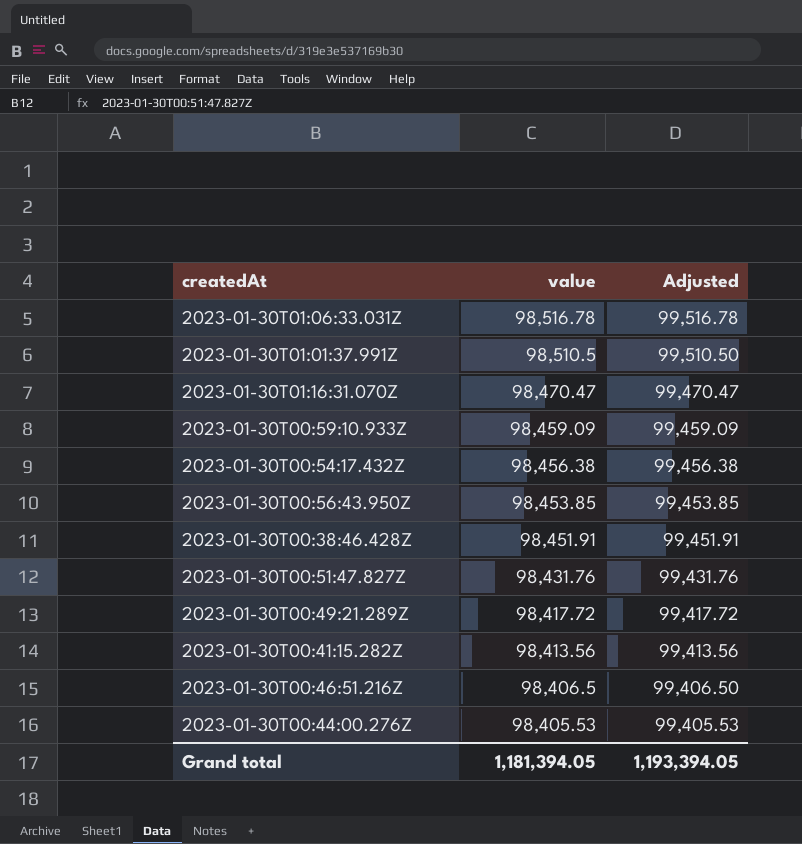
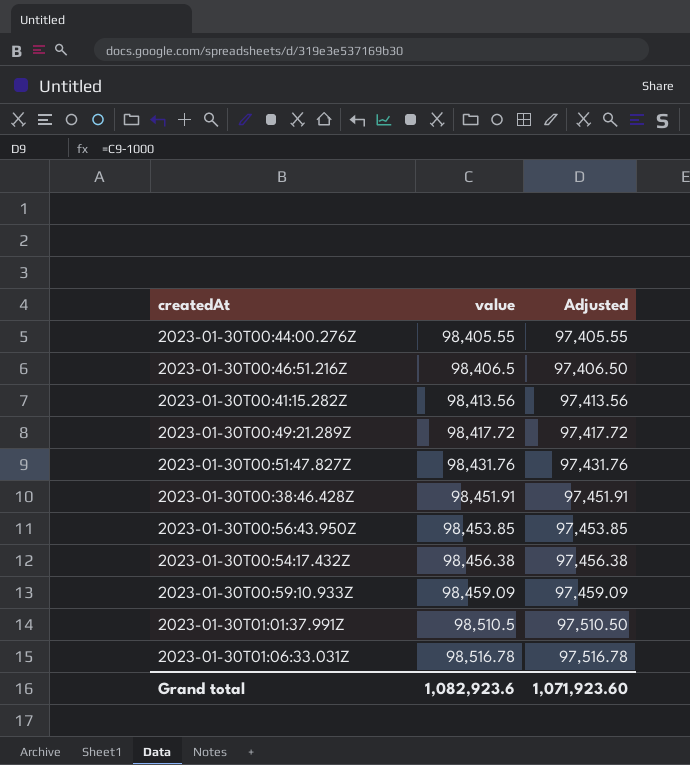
row order: value descending -> value ascending
column Adjusted | formula: [value] + 1000 -> [value] - 1000
row 2023-01-30T01:16:31.070Z: 98,470.47 | 99,470.47 -> none
2023-01-30T00:44:00.276Z | value: 98,405.53 -> 98,405.55
Grand total | value: 1,181,394.05 -> 1,082,923.6
Grand total | Adjusted: 1,193,394.05 -> 1,071,923.60

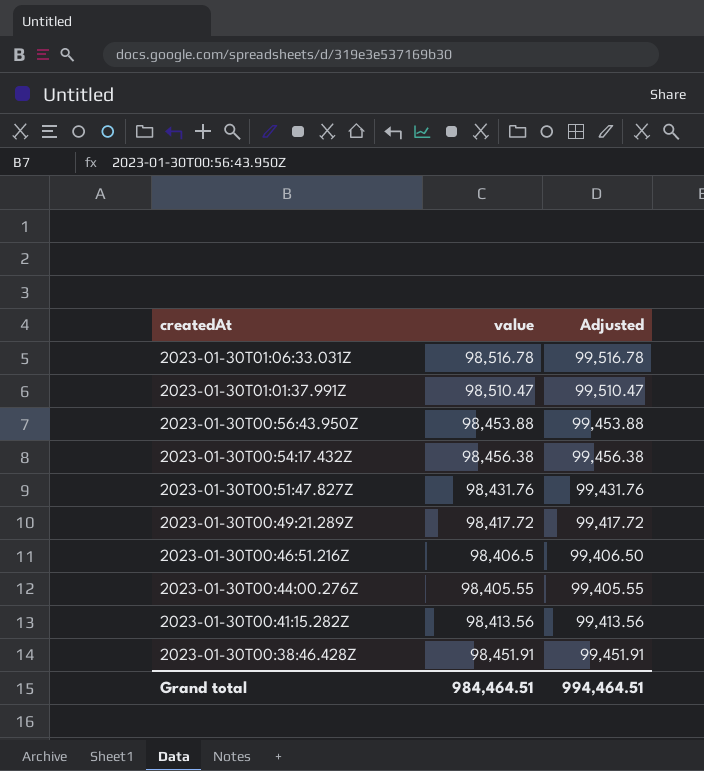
row order: value ascending -> createdAt descending
column Adjusted | formula: [value] - 1000 -> [value] + 1000
row 2023-01-30T00:59:10.933Z: 98,459.09 | 97,459.09 -> none
2023-01-30T01:01:37.991Z | value: 98,510.5 -> 98,510.47
2023-01-30T00:56:43.950Z | value: 98,453.85 -> 98,453.88
Grand total | value: 1,082,923.6 -> 984,464.51
Grand total | Adjusted: 1,071,923.60 -> 994,464.51

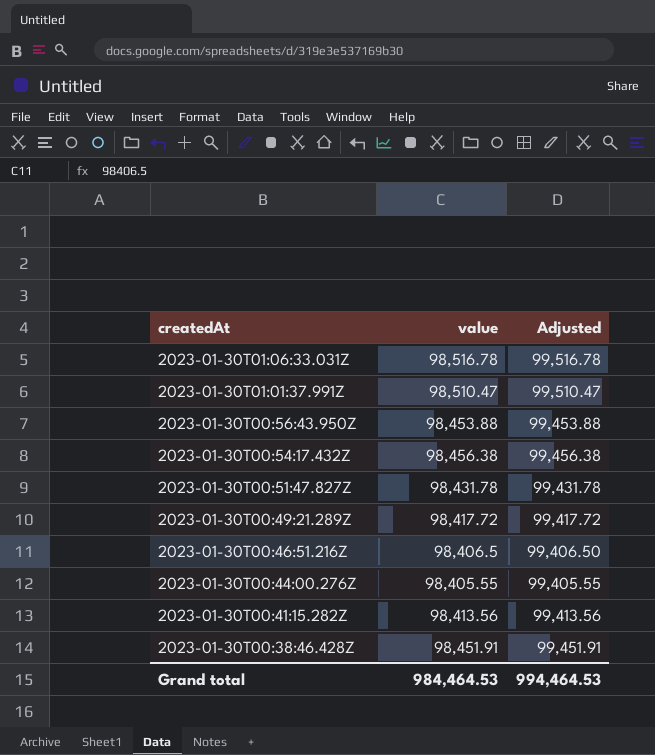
2023-01-30T00:51:47.827Z | value: 98,431.76 -> 98,431.78
2023-01-30T00:51:47.827Z | Adjusted: 99,431.76 -> 99,431.78
Grand total | value: 984,464.51 -> 984,464.53
Grand total | Adjusted: 994,464.51 -> 994,464.53

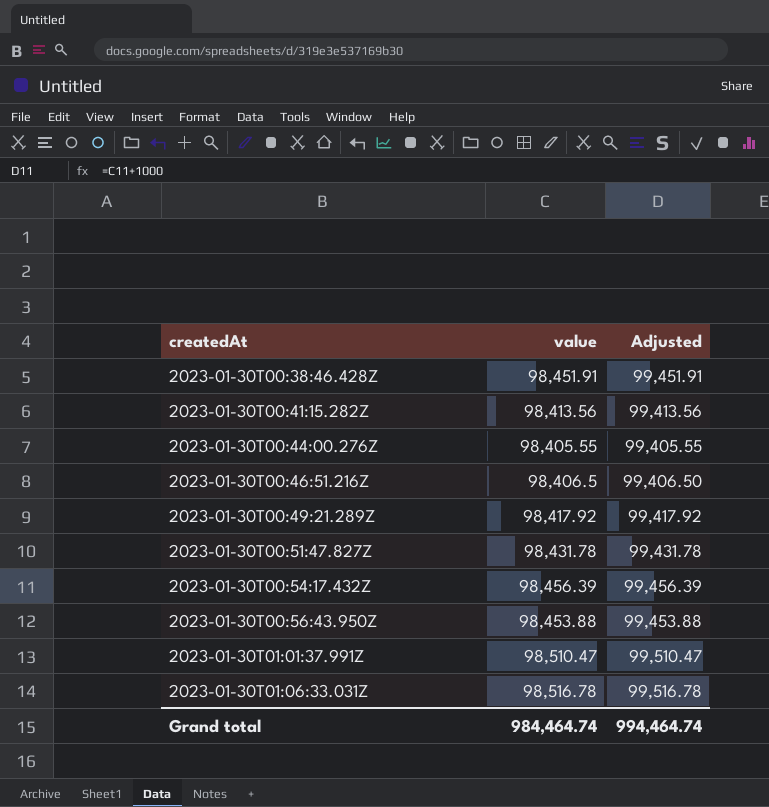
row order: createdAt descending -> createdAt ascending
2023-01-30T00:49:21.289Z | value: 98,417.72 -> 98,417.92
2023-01-30T00:49:21.289Z | Adjusted: 99,417.72 -> 99,417.92
2023-01-30T00:54:17.432Z | value: 98,456.38 -> 98,456.39
2023-01-30T00:54:17.432Z | Adjusted: 99,456.38 -> 99,456.39
Grand total | value: 984,464.53 -> 984,464.74
Grand total | Adjusted: 994,464.53 -> 994,464.74

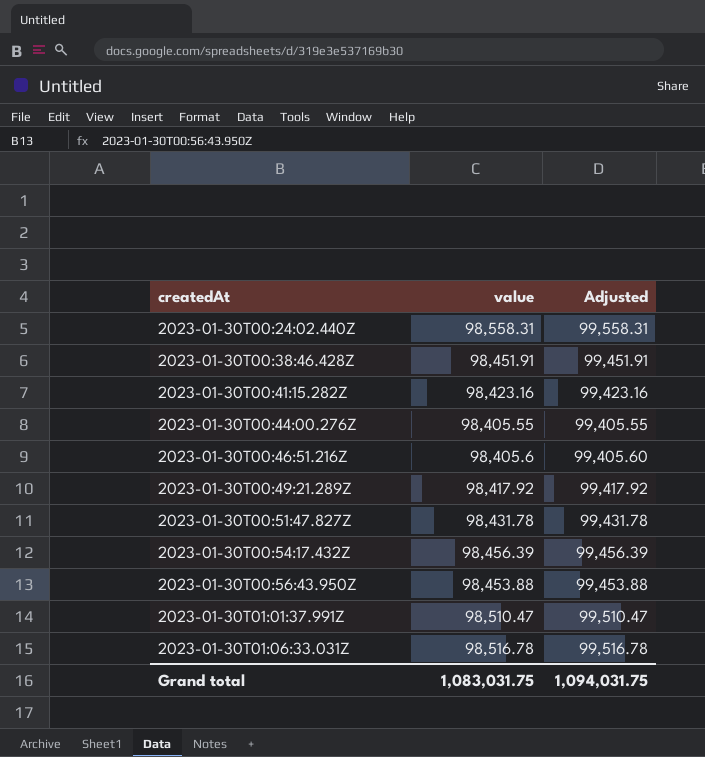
row 2023-01-30T00:24:02.440Z: none -> 98,558.31 | 99,558.31
2023-01-30T00:41:15.282Z | value: 98,413.56 -> 98,423.16
2023-01-30T00:41:15.282Z | Adjusted: 99,413.56 -> 99,423.16
2023-01-30T00:46:51.216Z | value: 98,406.5 -> 98,405.6
2023-01-30T00:46:51.216Z | Adjusted: 99,406.50 -> 99,405.60
Grand total | value: 984,464.74 -> 1,083,031.75
Grand total | Adjusted: 994,464.74 -> 1,094,031.75

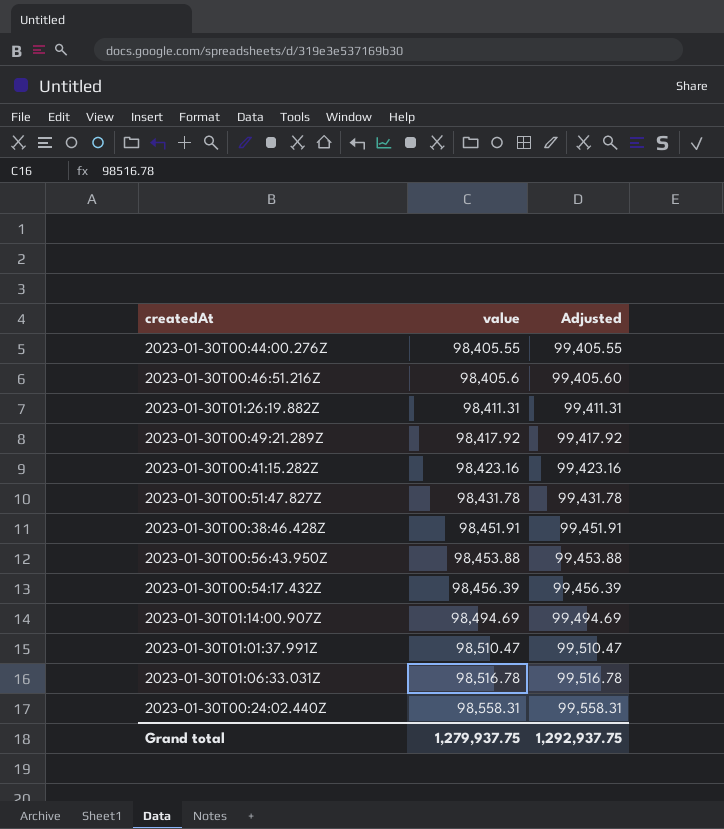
row order: createdAt ascending -> value ascending
row 2023-01-30T01:26:19.882Z: none -> 98,411.31 | 99,411.31
row 2023-01-30T01:14:00.907Z: none -> 98,494.69 | 99,494.69
Grand total | value: 1,083,031.75 -> 1,279,937.75
Grand total | Adjusted: 1,094,031.75 -> 1,292,937.75

